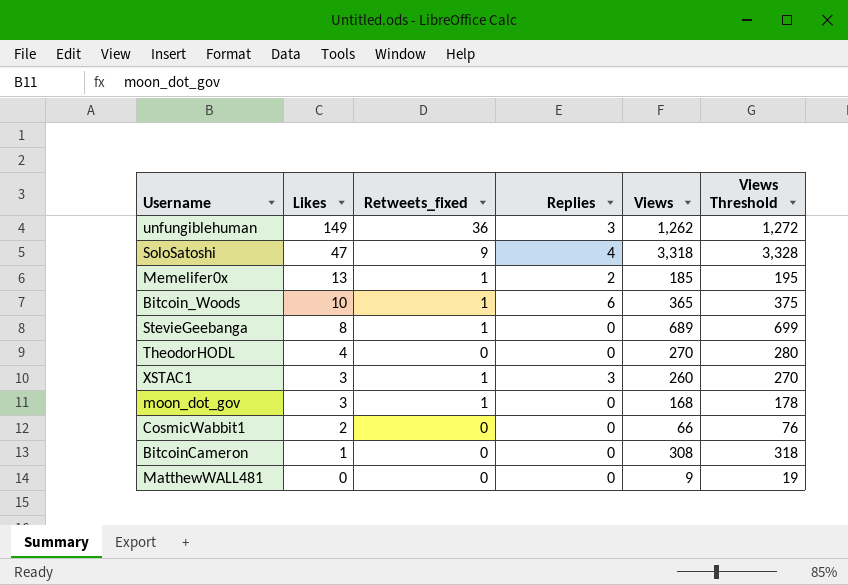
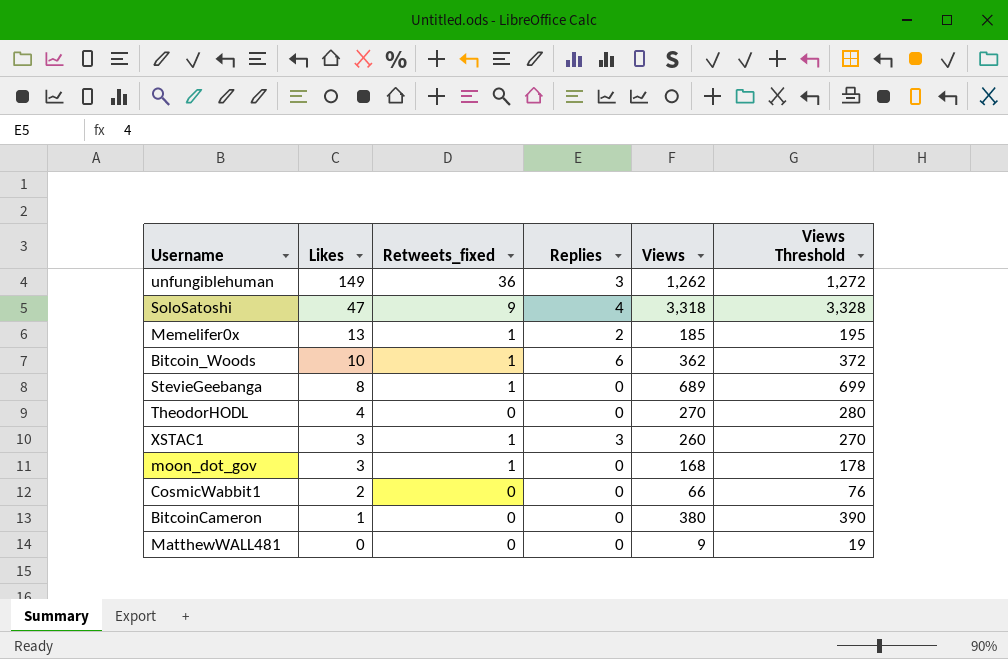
Bitcoin_Woods | Views: 365 -> 362
Bitcoin_Woods | Views Threshold: 375 -> 372
BitcoinCameron | Views: 308 -> 380
BitcoinCameron | Views Threshold: 318 -> 390

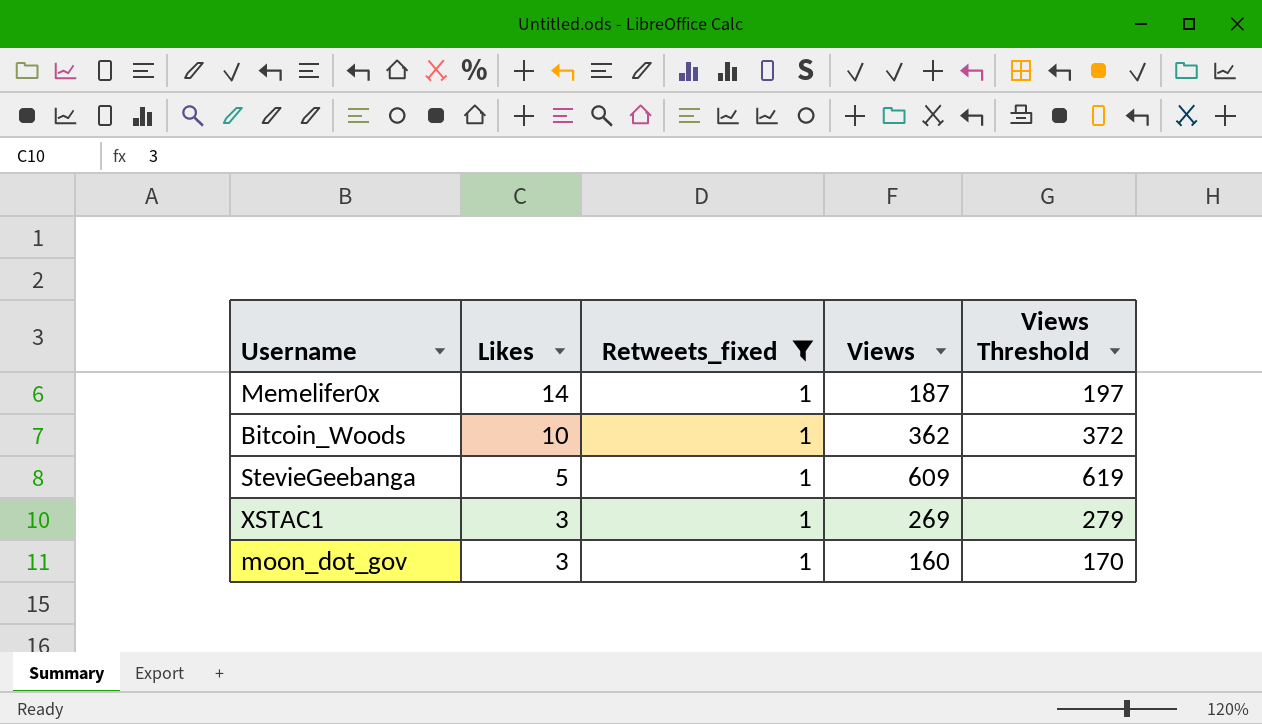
filter: none -> Retweets_fixed = 1
column Replies | position: 4 -> none
Memelifer0x | Likes: 13 -> 14
Memelifer0x | Views: 185 -> 187
Memelifer0x | Views Threshold: 195 -> 197
StevieGeebanga | Likes: 8 -> 5
StevieGeebanga | Views: 689 -> 609
StevieGeebanga | Views Threshold: 699 -> 619
XSTAC1 | Views: 260 -> 269
XSTAC1 | Views Threshold: 270 -> 279
moon_dot_gov | Views: 168 -> 160
moon_dot_gov | Views Threshold: 178 -> 170

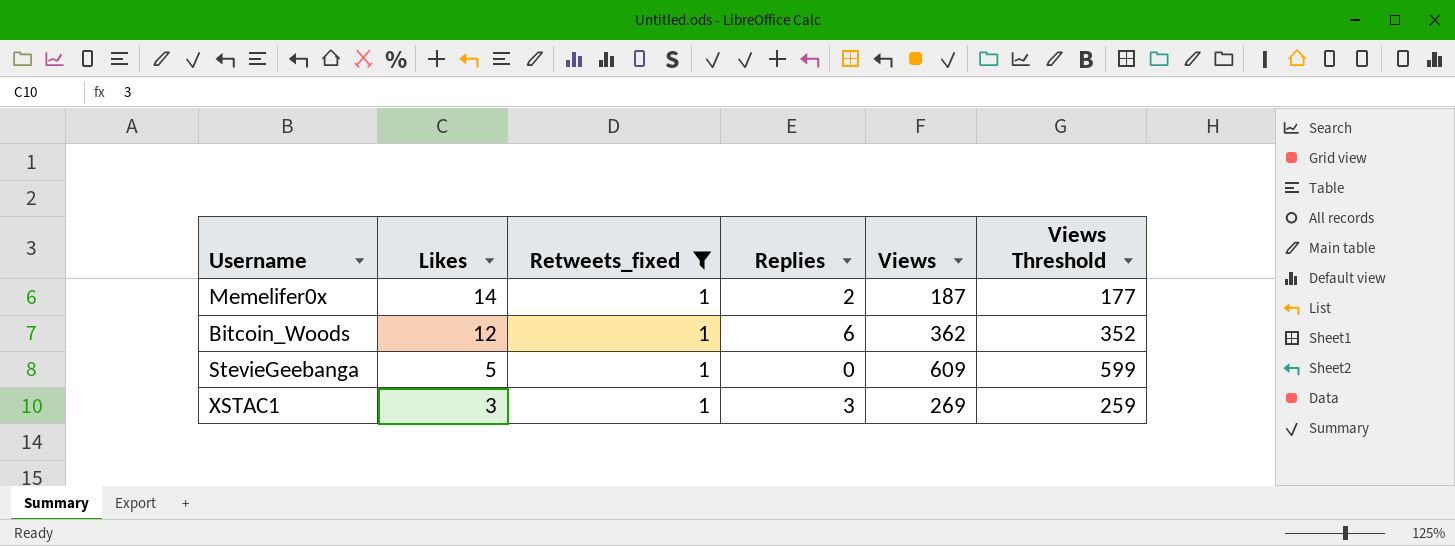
column Replies | position: none -> 4
column Views Threshold | formula: [Views] + 10 -> [Views] - 10
row moon_dot_gov: 3 | 1 | 160 | 170 -> none
Bitcoin_Woods | Likes: 10 -> 12

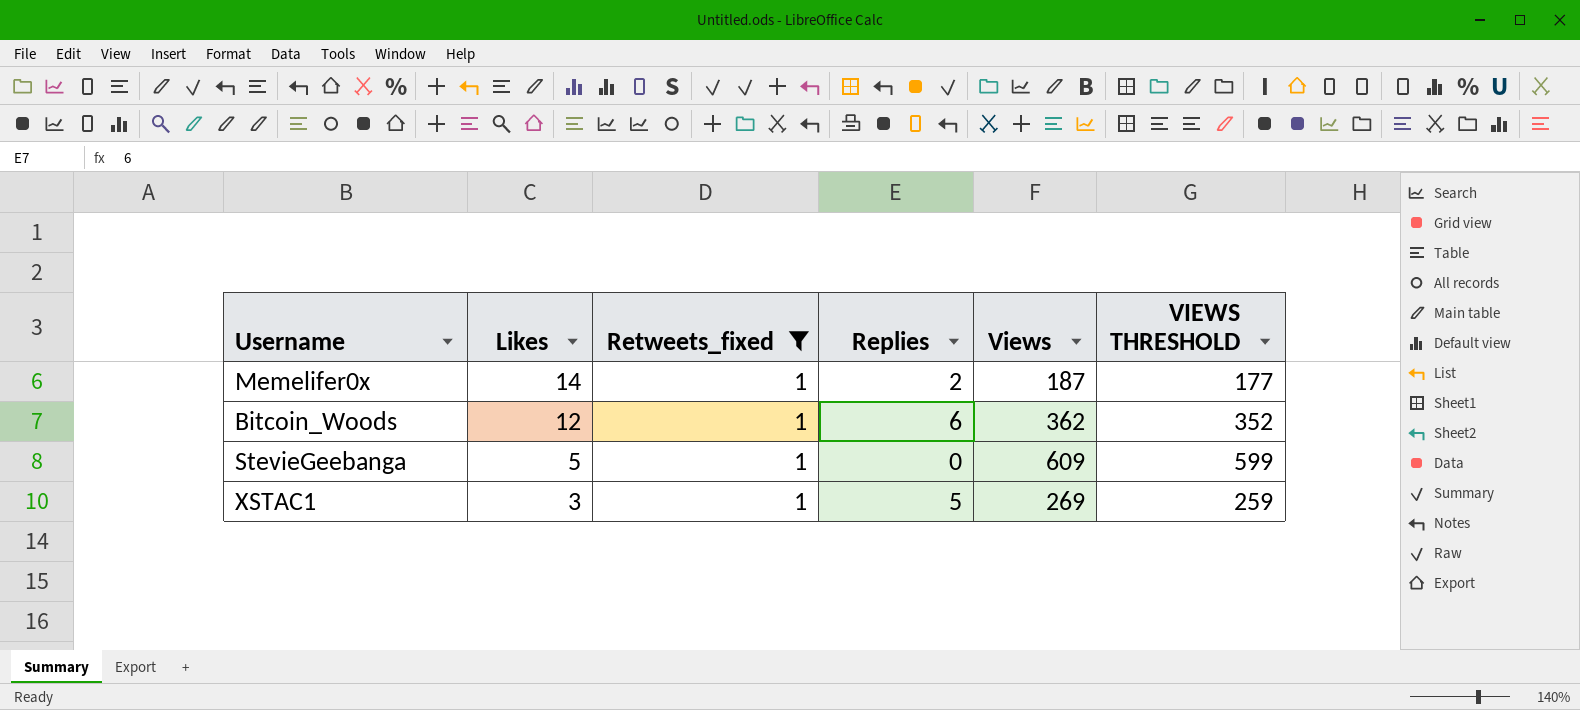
column name: Views Threshold -> VIEWS THRESHOLD
XSTAC1 | Replies: 3 -> 5

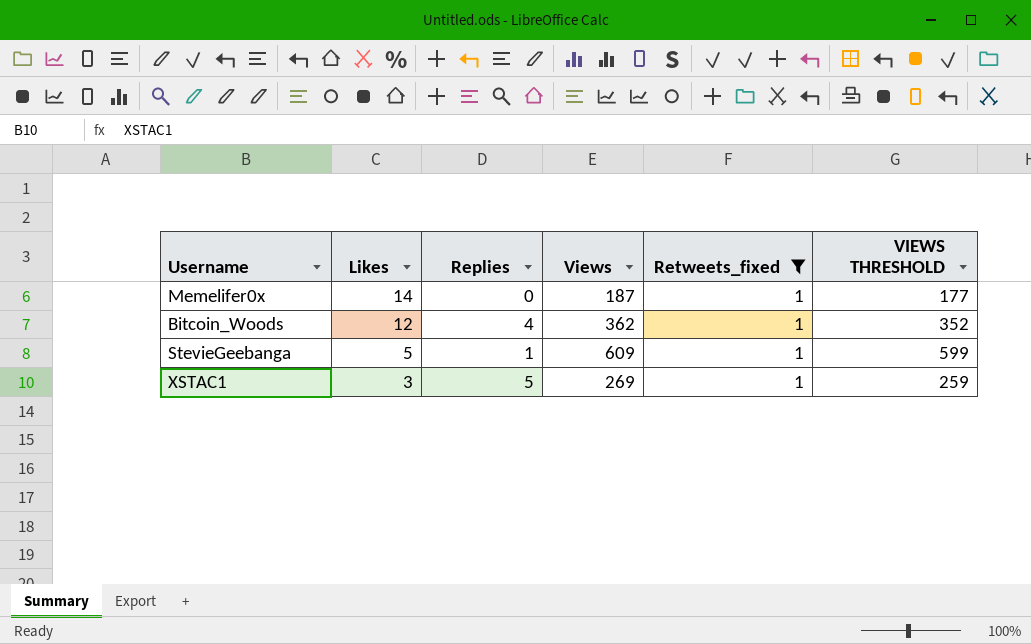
column Retweets_fixed | position: 3 -> 5
Memelifer0x | Replies: 2 -> 0
Bitcoin_Woods | Replies: 6 -> 4
StevieGeebanga | Replies: 0 -> 1

